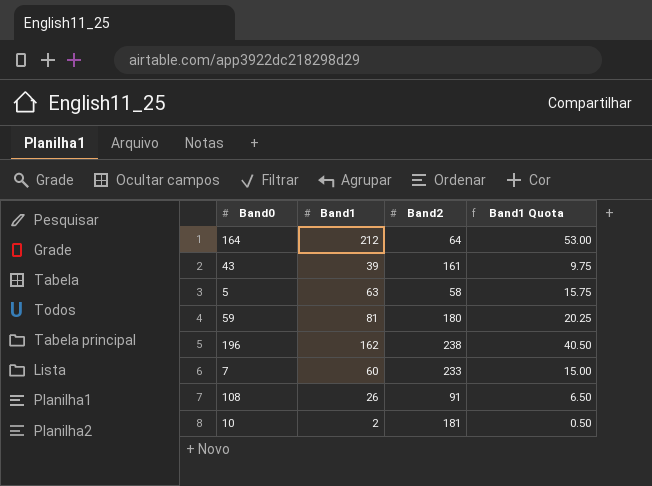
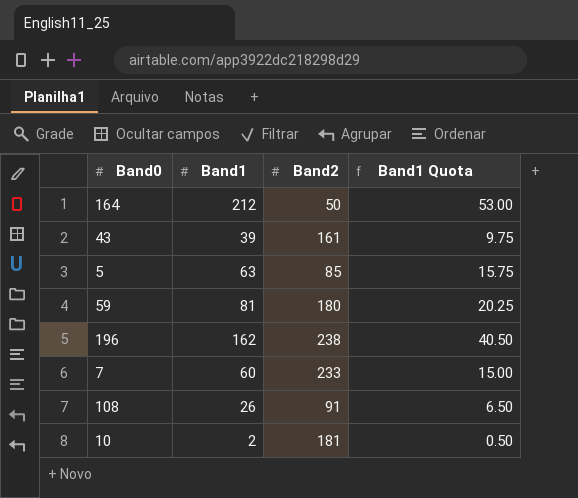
164 | Band2: 64 -> 50
5 | Band2: 58 -> 85

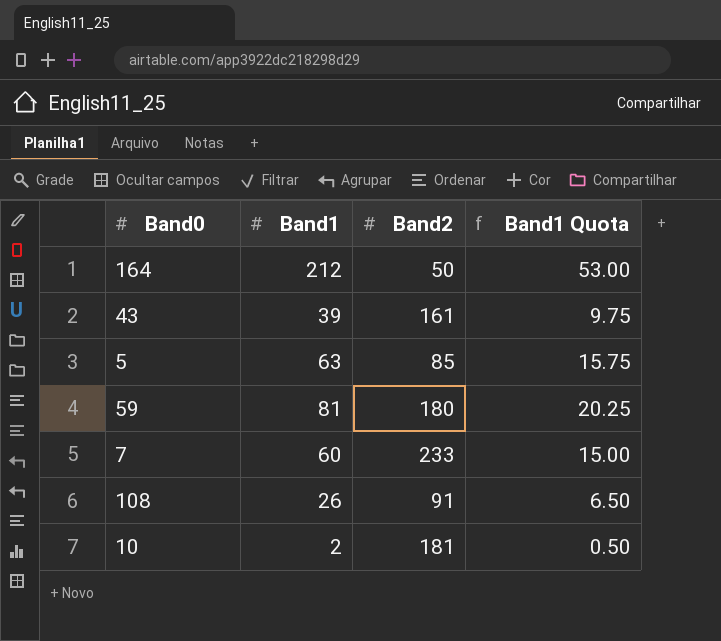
row 196: 162 | 238 | 40.50 -> none

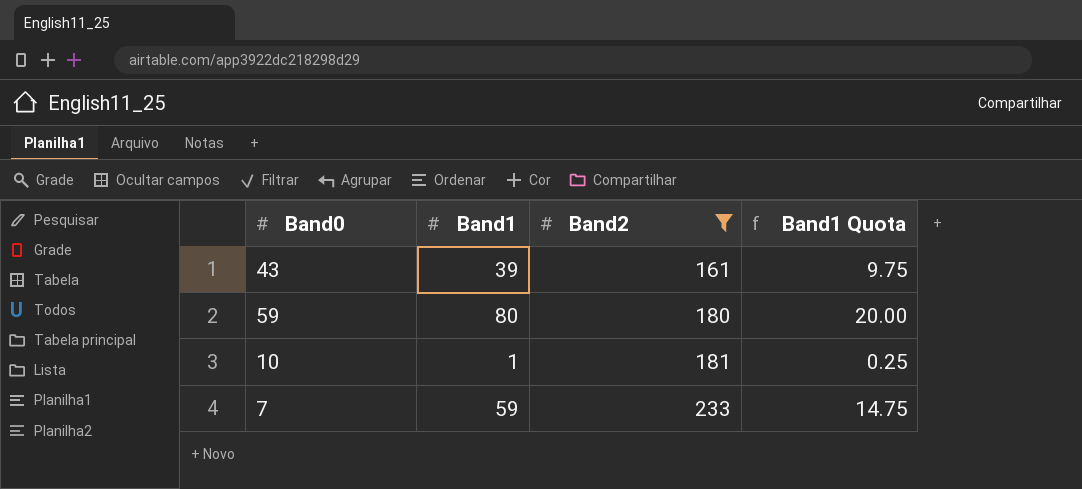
filter: none -> Band2 >= 161
row order: none -> Band2 ascending
59 | Band1: 81 -> 80
59 | Band1 Quota: 20.25 -> 20.00
10 | Band1: 2 -> 1
10 | Band1 Quota: 0.50 -> 0.25
7 | Band1: 60 -> 59
7 | Band1 Quota: 15.00 -> 14.75

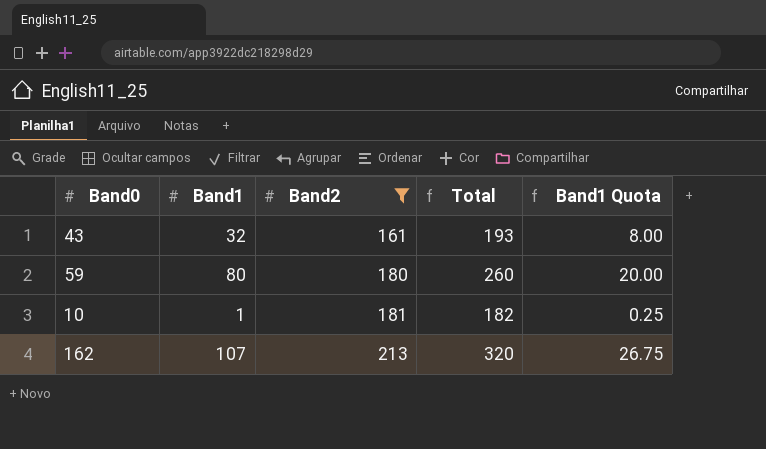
column Total | formula: none -> [Band1] + [Band2]
row 7: 59 | 233 | 14.75 -> none
43 | Band1: 39 -> 32
43 | Band1 Quota: 9.75 -> 8.00
row 162: none -> 107 | 213 | 320 | 26.75

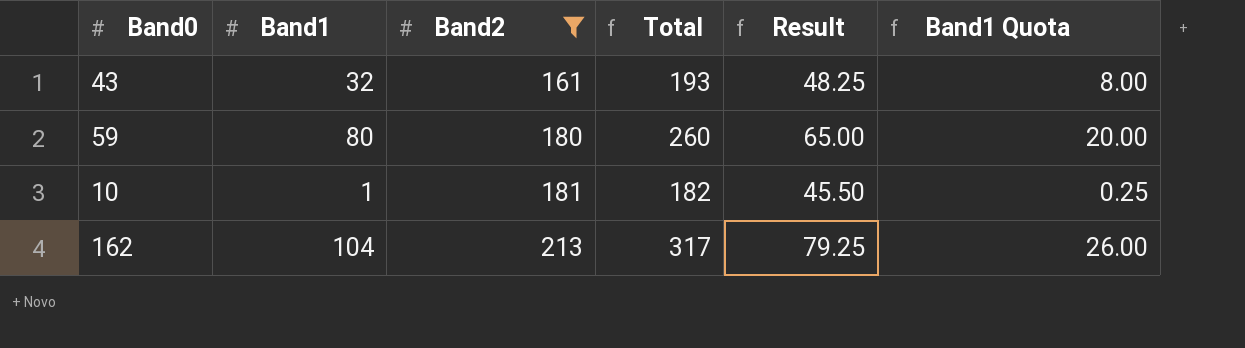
column Result | formula: none -> [Total] * 0.25
162 | Band1: 107 -> 104
162 | Total: 320 -> 317
162 | Band1 Quota: 26.75 -> 26.00

